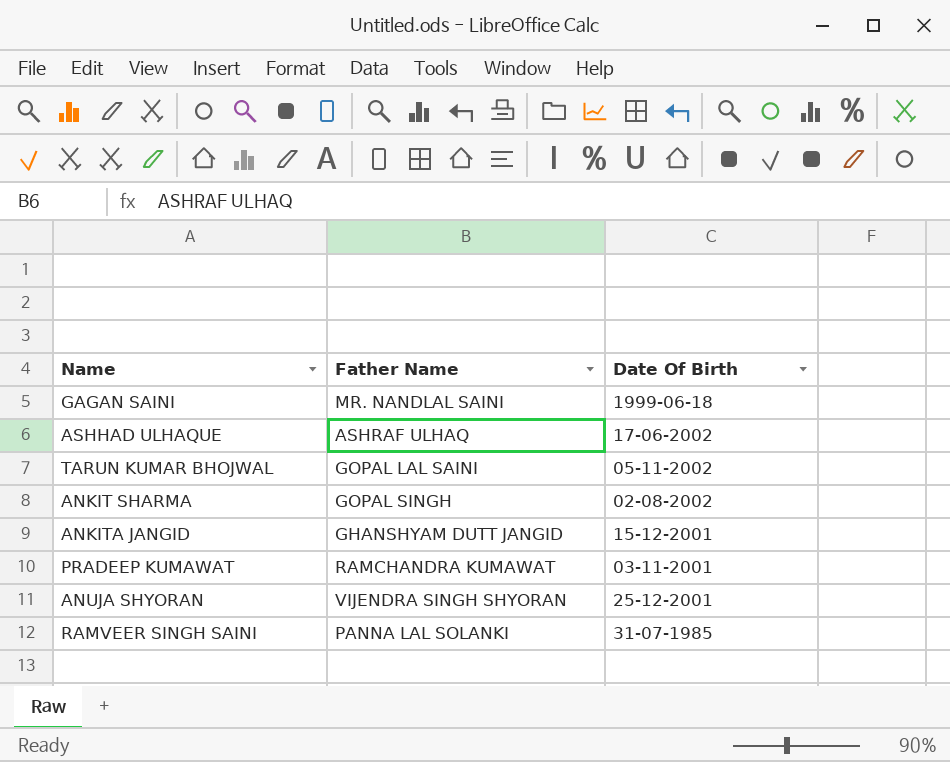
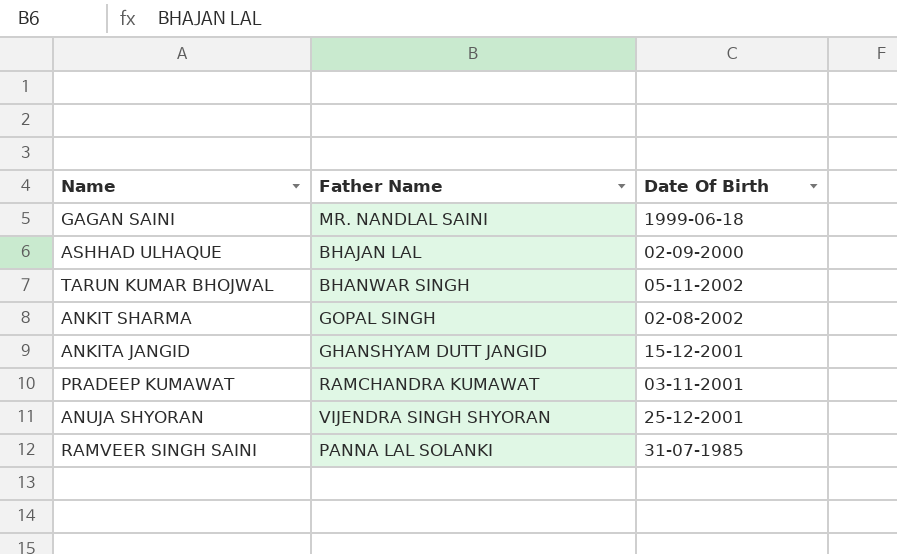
ASHHAD ULHAQUE | Father Name: ASHRAF ULHAQ -> BHAJAN LAL
ASHHAD ULHAQUE | Date Of Birth: 17-06-2002 -> 02-09-2000
TARUN KUMAR BHOJWAL | Father Name: GOPAL LAL SAINI -> BHANWAR SINGH

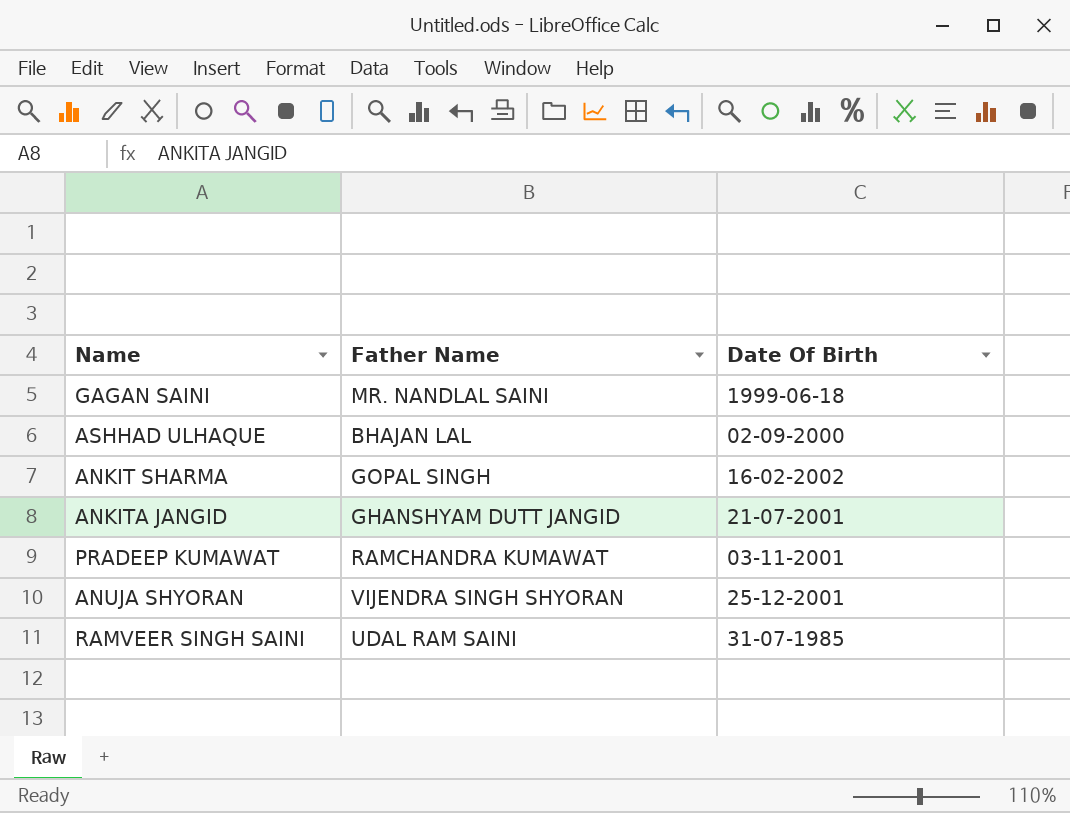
row TARUN KUMAR BHOJWAL: BHANWAR SINGH | 05-11-2002 -> none
ANKIT SHARMA | Date Of Birth: 02-08-2002 -> 16-02-2002
ANKITA JANGID | Date Of Birth: 15-12-2001 -> 21-07-2001
RAMVEER SINGH SAINI | Father Name: PANNA LAL SOLANKI -> UDAL RAM SAINI

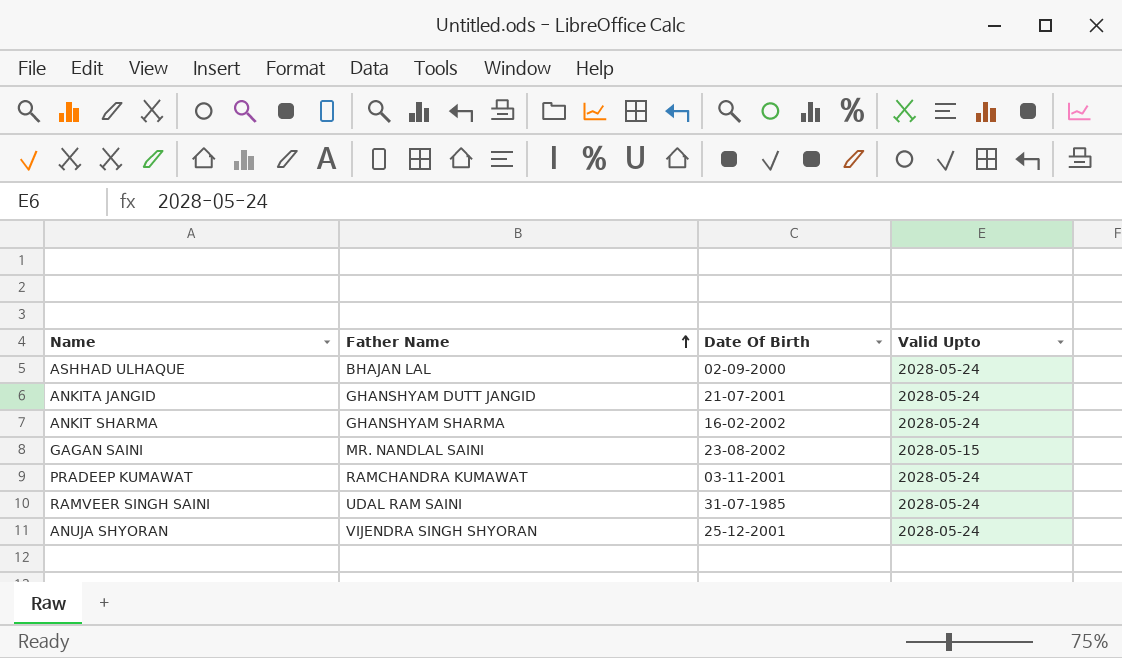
row order: none -> Father Name ascending
column Valid Upto | position: none -> 4
ANKIT SHARMA | Father Name: GOPAL SINGH -> GHANSHYAM SHARMA
GAGAN SAINI | Date Of Birth: 1999-06-18 -> 23-08-2002

